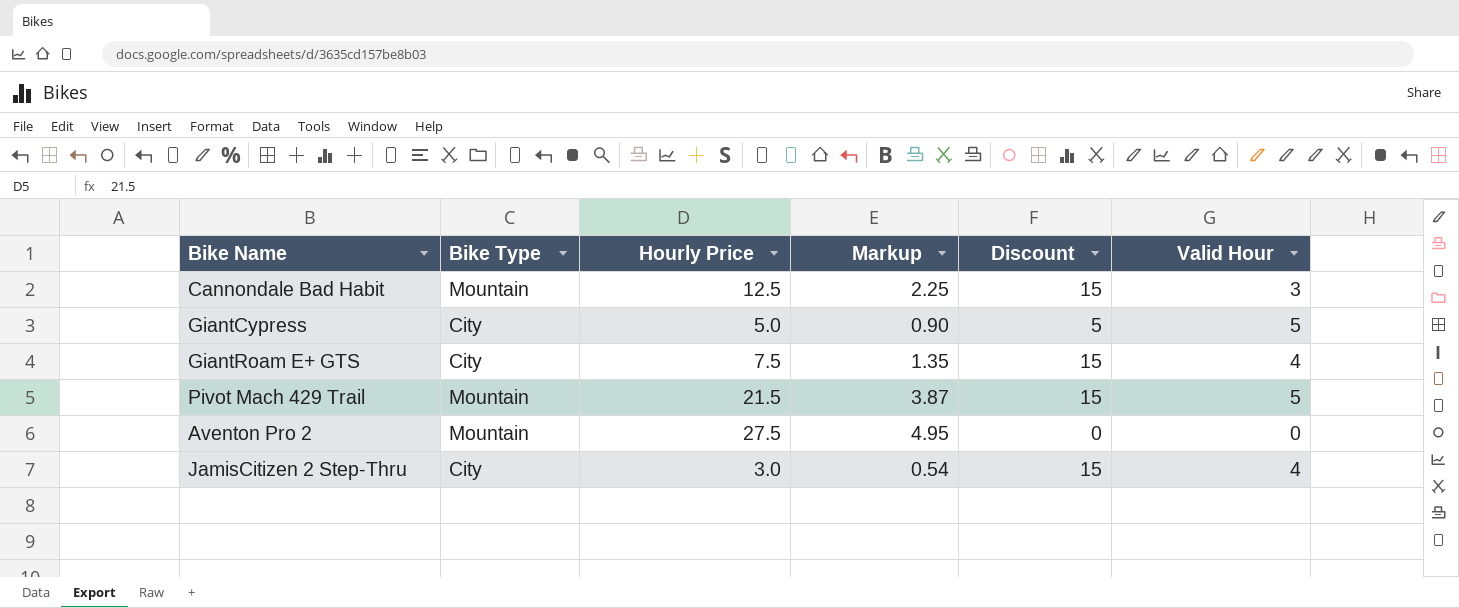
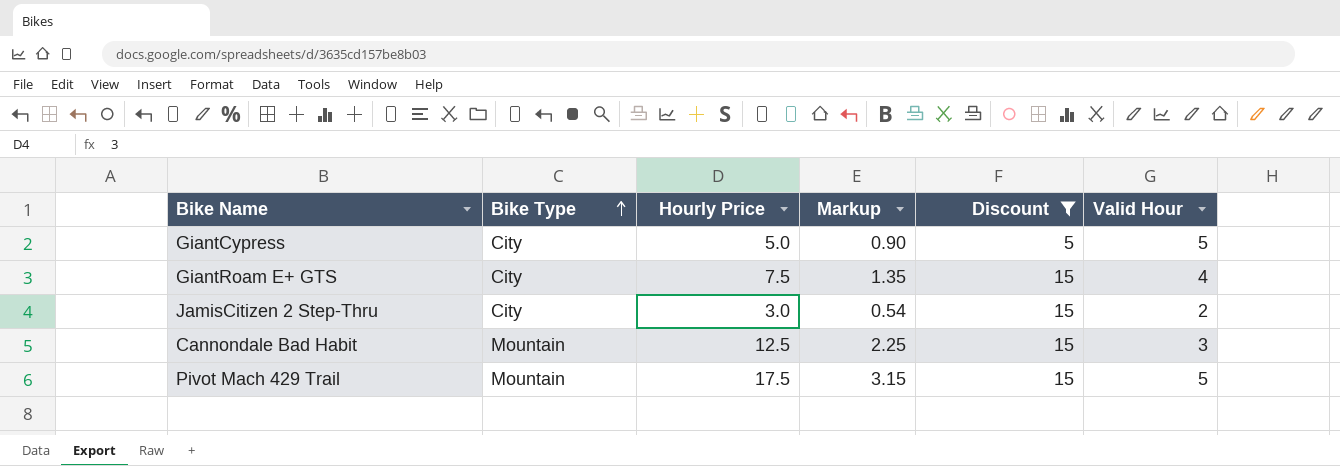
filter: none -> Discount != 0
row order: none -> Bike Type ascending
JamisCitizen 2 Step-Thru | Valid Hour: 4 -> 2
Pivot Mach 429 Trail | Hourly Price: 21.5 -> 17.5
Pivot Mach 429 Trail | Markup: 3.87 -> 3.15

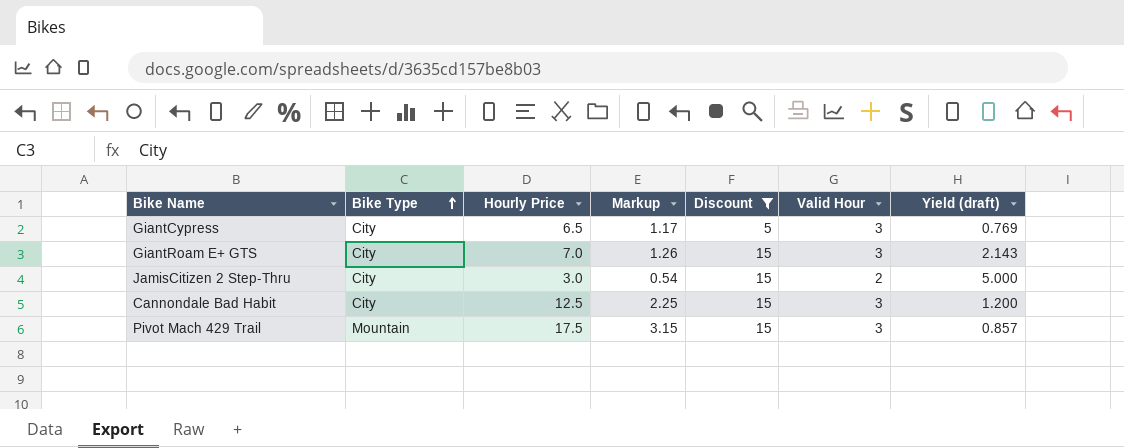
column Yield (draft) | formula: none -> [Discount] / [Hourly Price]
GiantCypress | Hourly Price: 5.0 -> 6.5
GiantCypress | Markup: 0.90 -> 1.17
GiantCypress | Valid Hour: 5 -> 3
GiantRoam E+ GTS | Hourly Price: 7.5 -> 7.0
GiantRoam E+ GTS | Markup: 1.35 -> 1.26
GiantRoam E+ GTS | Valid Hour: 4 -> 3
Cannondale Bad Habit | Bike Type: Mountain -> City
Pivot Mach 429 Trail | Valid Hour: 5 -> 3

